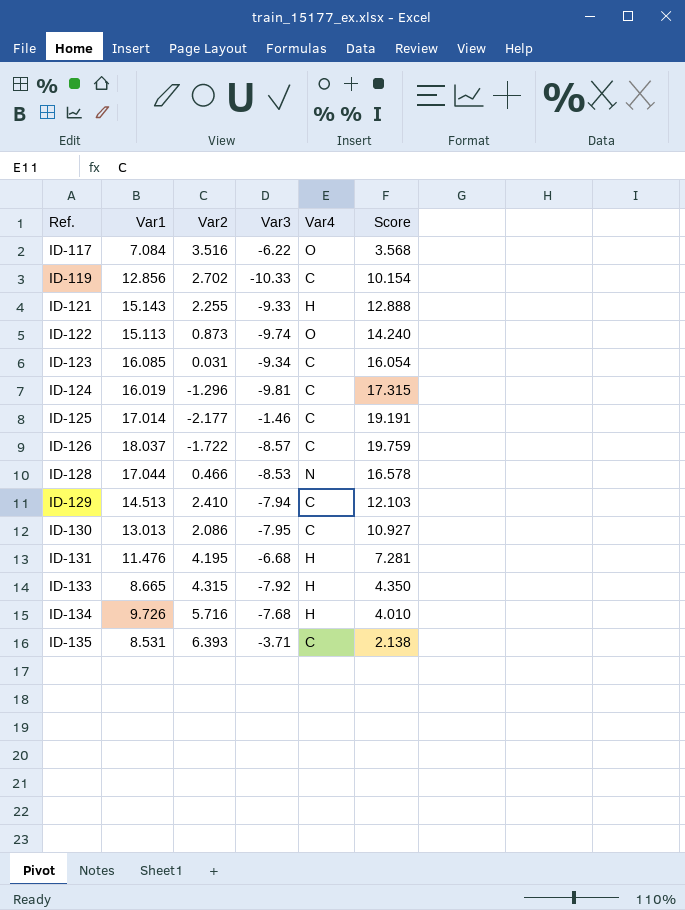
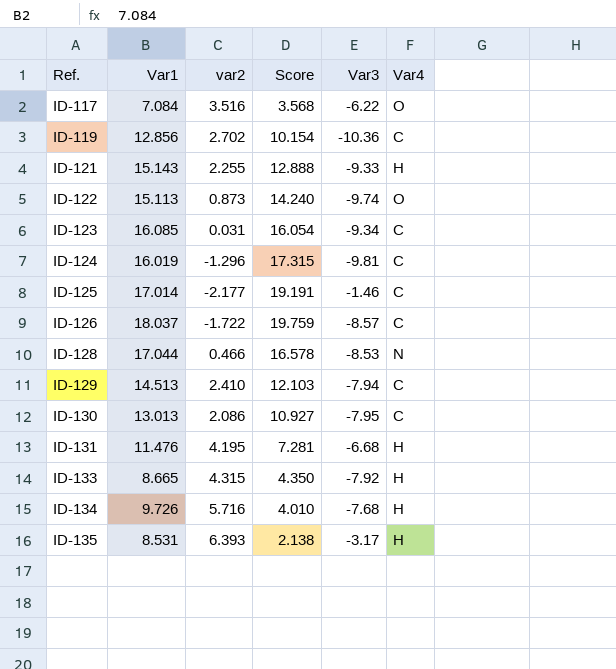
column name: Var2 -> var2
column Score | position: 6 -> 4
ID-119 | Var3: -10.33 -> -10.36
ID-135 | Var3: -3.71 -> -3.17
ID-135 | Var4: C -> H

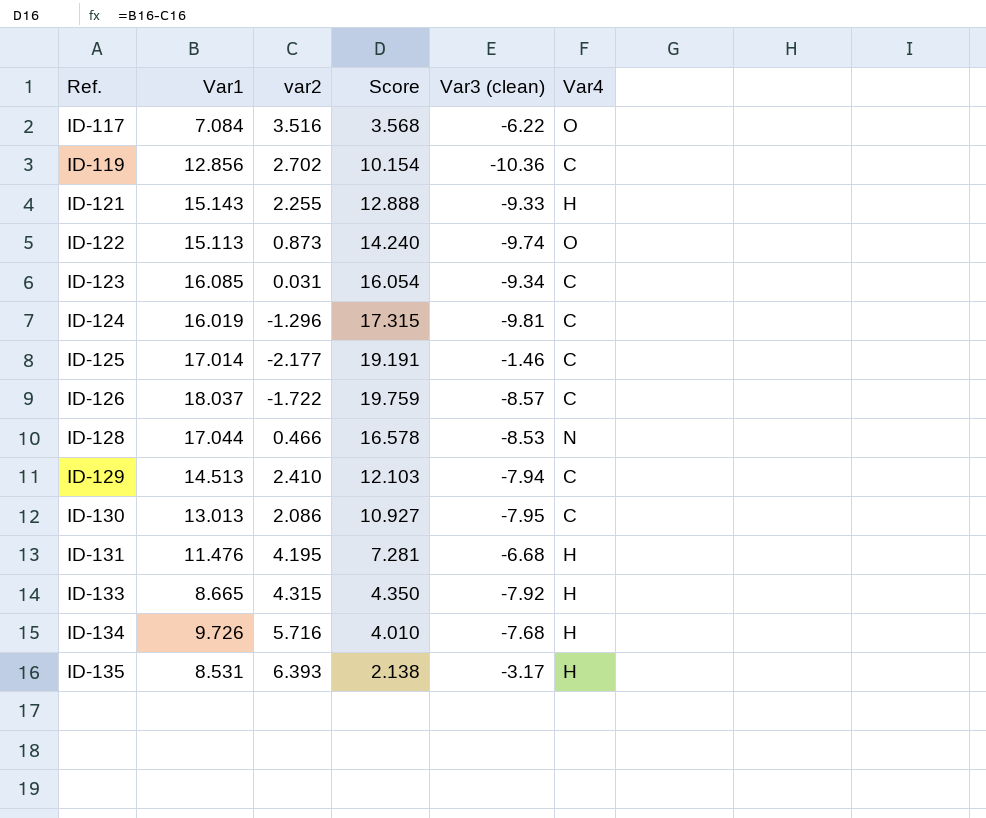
column name: Var3 -> Var3 (clean)

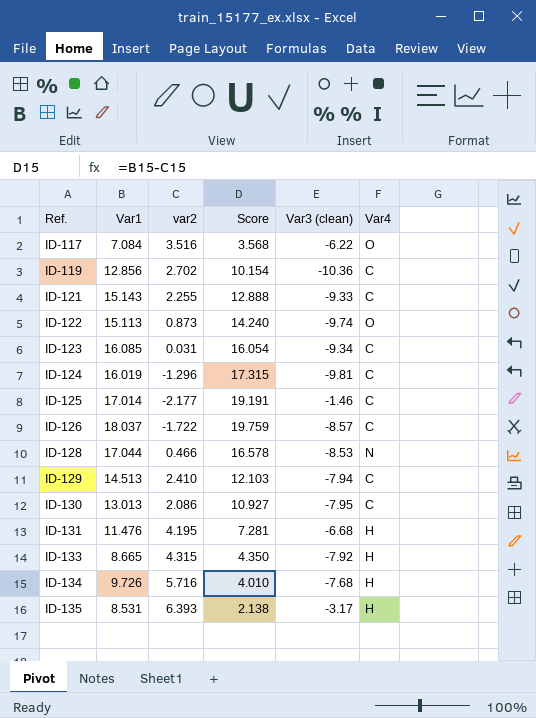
ID-121 | Var4: H -> C

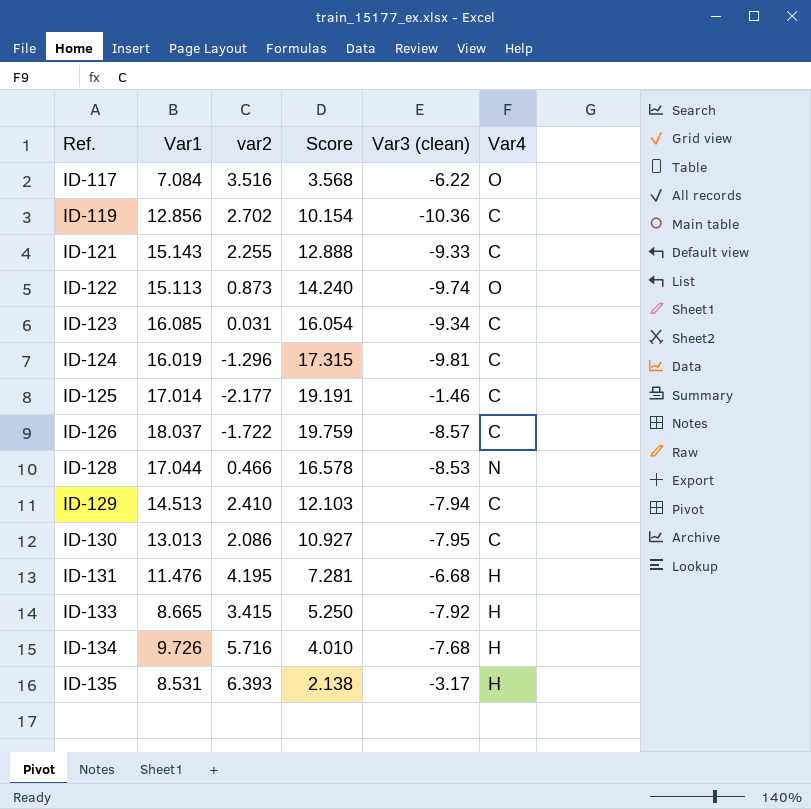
ID-133 | var2: 4.315 -> 3.415
ID-133 | Score: 4.350 -> 5.250

